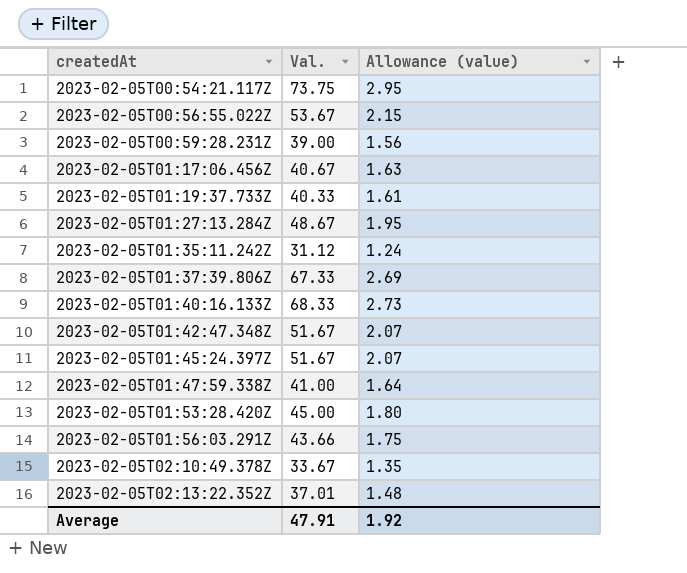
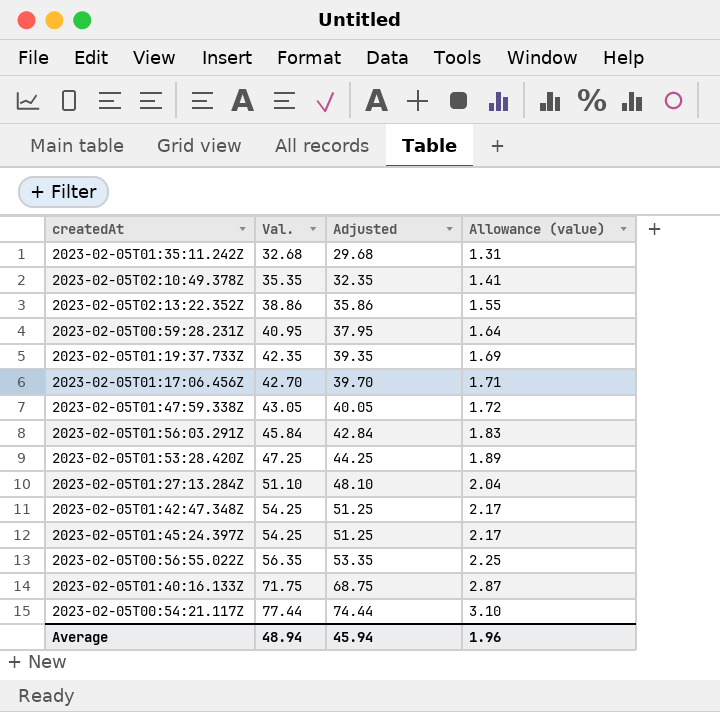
row order: createdAt ascending -> Val. ascending
column Adjusted | formula: none -> [Val.] - 3
row 2023-02-05T01:37:39.806Z: 67.33 | 2.69 -> none
2023-02-05T01:35:11.242Z | Val.: 31.12 -> 32.68
2023-02-05T01:35:11.242Z | Allowance (value): 1.24 -> 1.31
2023-02-05T02:10:49.378Z | Val.: 33.67 -> 35.35
2023-02-05T02:10:49.378Z | Allowance (value): 1.35 -> 1.41
2023-02-05T02:13:22.352Z | Val.: 37.01 -> 38.86
2023-02-05T02:13:22.352Z | Allowance (value): 1.48 -> 1.55
2023-02-05T00:59:28.231Z | Val.: 39.00 -> 40.95
2023-02-05T00:59:28.231Z | Allowance (value): 1.56 -> 1.64
2023-02-05T01:19:37.733Z | Val.: 40.33 -> 42.35
2023-02-05T01:19:37.733Z | Allowance (value): 1.61 -> 1.69
2023-02-05T01:17:06.456Z | Val.: 40.67 -> 42.70
2023-02-05T01:17:06.456Z | Allowance (value): 1.63 -> 1.71
2023-02-05T01:47:59.338Z | Val.: 41.00 -> 43.05
2023-02-05T01:47:59.338Z | Allowance (value): 1.64 -> 1.72
2023-02-05T01:56:03.291Z | Val.: 43.66 -> 45.84
2023-02-05T01:56:03.291Z | Allowance (value): 1.75 -> 1.83
2023-02-05T01:53:28.420Z | Val.: 45.00 -> 47.25
2023-02-05T01:53:28.420Z | Allowance (value): 1.80 -> 1.89
2023-02-05T01:27:13.284Z | Val.: 48.67 -> 51.10
2023-02-05T01:27:13.284Z | Allowance (value): 1.95 -> 2.04
2023-02-05T01:42:47.348Z | Val.: 51.67 -> 54.25
2023-02-05T01:42:47.348Z | Allowance (value): 2.07 -> 2.17
2023-02-05T01:45:24.397Z | Val.: 51.67 -> 54.25
2023-02-05T01:45:24.397Z | Allowance (value): 2.07 -> 2.17
2023-02-05T00:56:55.022Z | Val.: 53.67 -> 56.35
2023-02-05T00:56:55.022Z | Allowance (value): 2.15 -> 2.25
2023-02-05T01:40:16.133Z | Val.: 68.33 -> 71.75
2023-02-05T01:40:16.133Z | Allowance (value): 2.73 -> 2.87
2023-02-05T00:54:21.117Z | Val.: 73.75 -> 77.44
2023-02-05T00:54:21.117Z | Allowance (value): 2.95 -> 3.10
Average | Val.: 47.91 -> 48.94
Average | Allowance (value): 1.92 -> 1.96

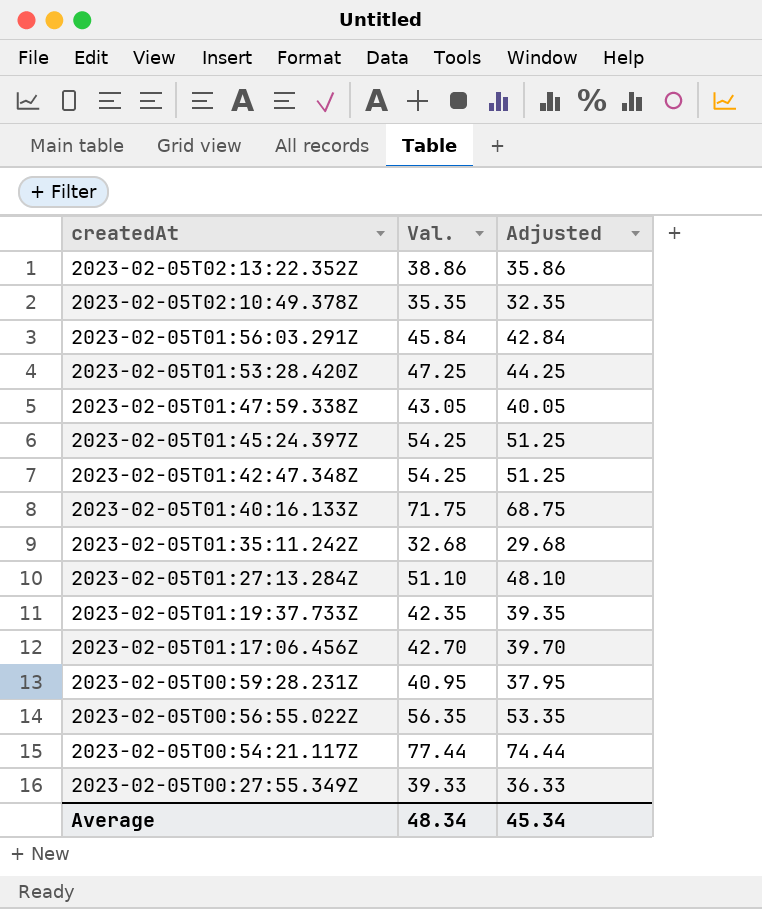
row order: Val. ascending -> createdAt descending
column Allowance (value) | formula: [Val.] * 0.04 -> none
row 2023-02-05T00:27:55.349Z: none -> 39.33 | 36.33
Average | Val.: 48.94 -> 48.34
Average | Adjusted: 45.94 -> 45.34

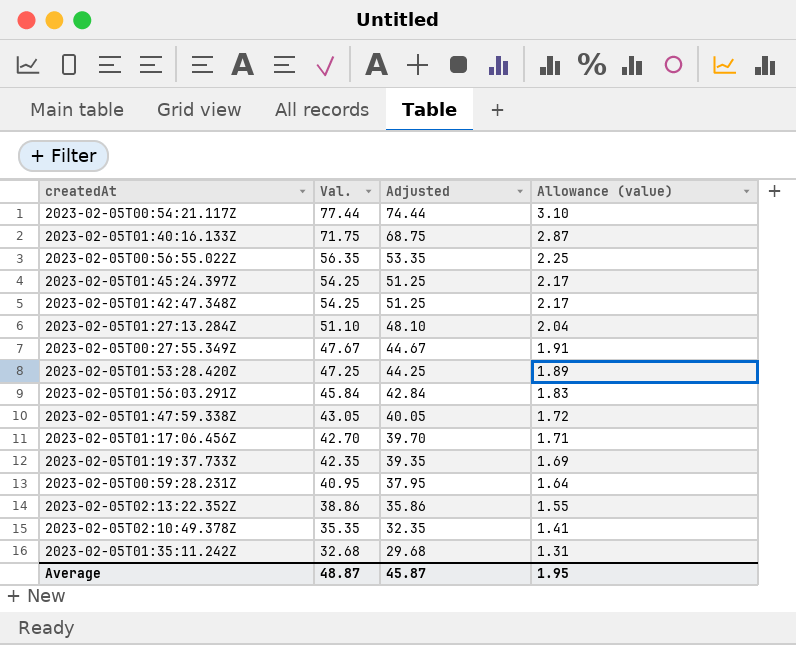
row order: createdAt descending -> Val. descending
column Allowance (value) | formula: none -> [Val.] * 0.04
2023-02-05T00:27:55.349Z | Val.: 39.33 -> 47.67
2023-02-05T00:27:55.349Z | Adjusted: 36.33 -> 44.67
Average | Val.: 48.34 -> 48.87
Average | Adjusted: 45.34 -> 45.87

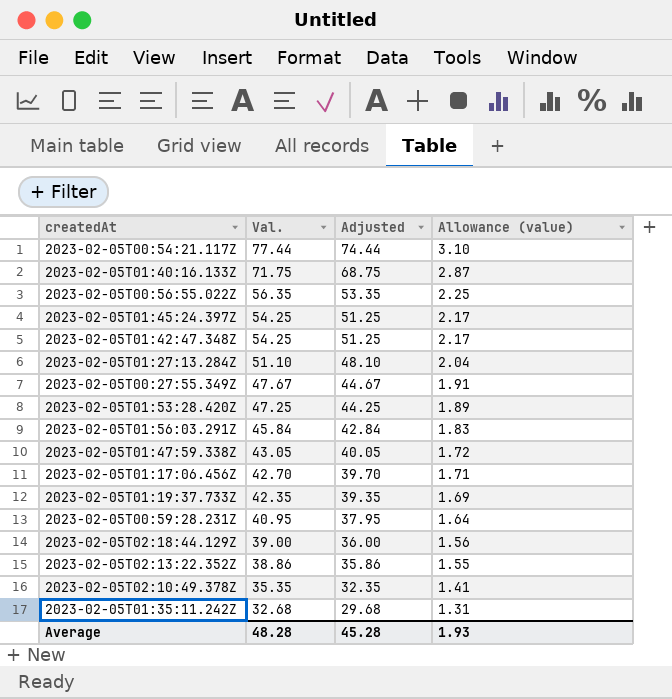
row 2023-02-05T02:18:44.129Z: none -> 39.00 | 36.00 | 1.56
Average | Val.: 48.87 -> 48.28
Average | Adjusted: 45.87 -> 45.28
Average | Allowance (value): 1.95 -> 1.93

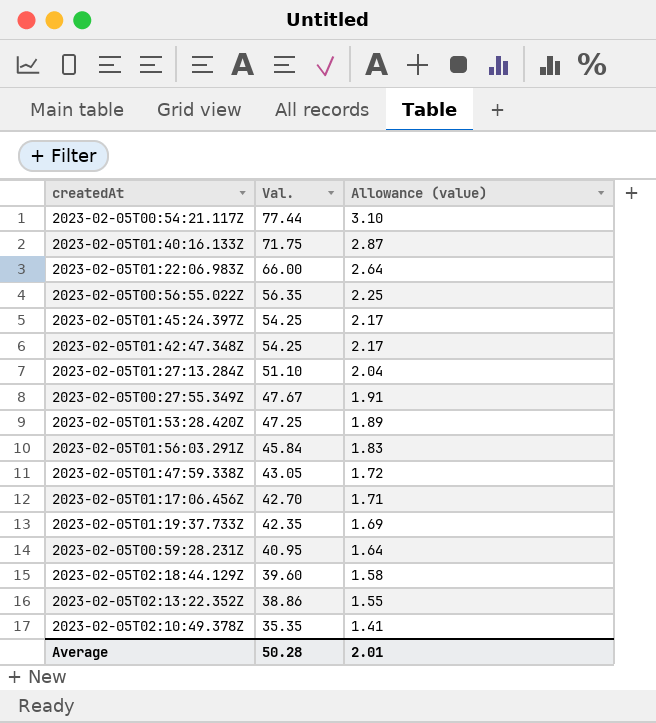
column Adjusted | formula: [Val.] - 3 -> none
row 2023-02-05T01:35:11.242Z: 32.68 | 29.68 | 1.31 -> none
row 2023-02-05T01:22:06.983Z: none -> 66.00 | 2.64
2023-02-05T02:18:44.129Z | Val.: 39.00 -> 39.60
2023-02-05T02:18:44.129Z | Allowance (value): 1.56 -> 1.58
Average | Val.: 48.28 -> 50.28
Average | Allowance (value): 1.93 -> 2.01

